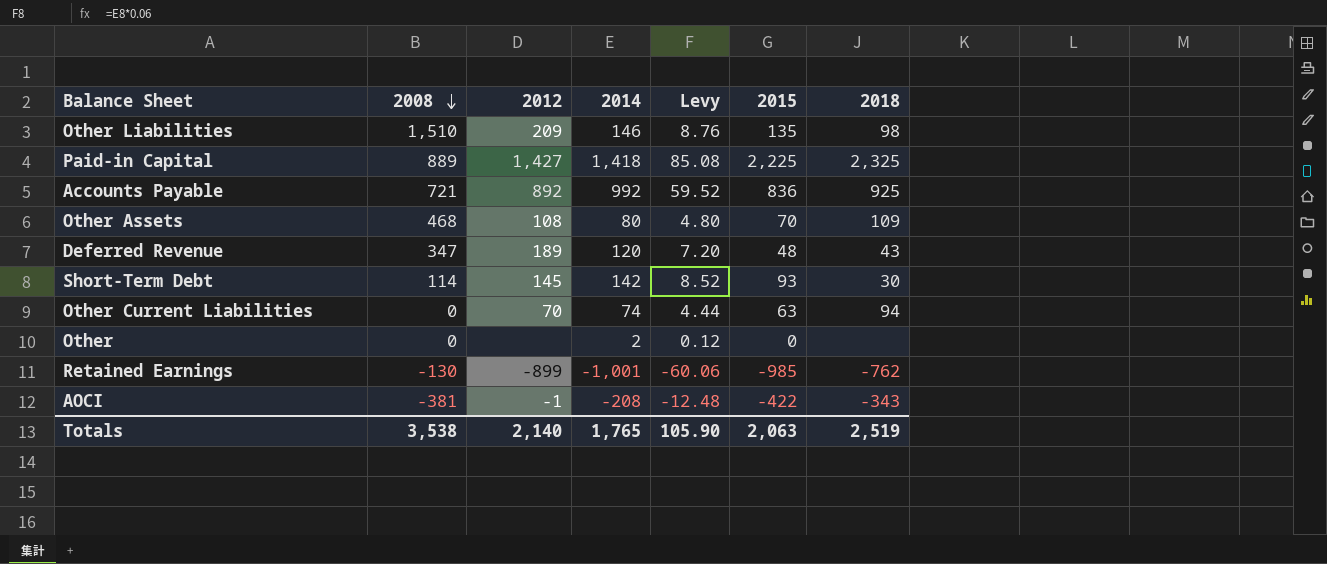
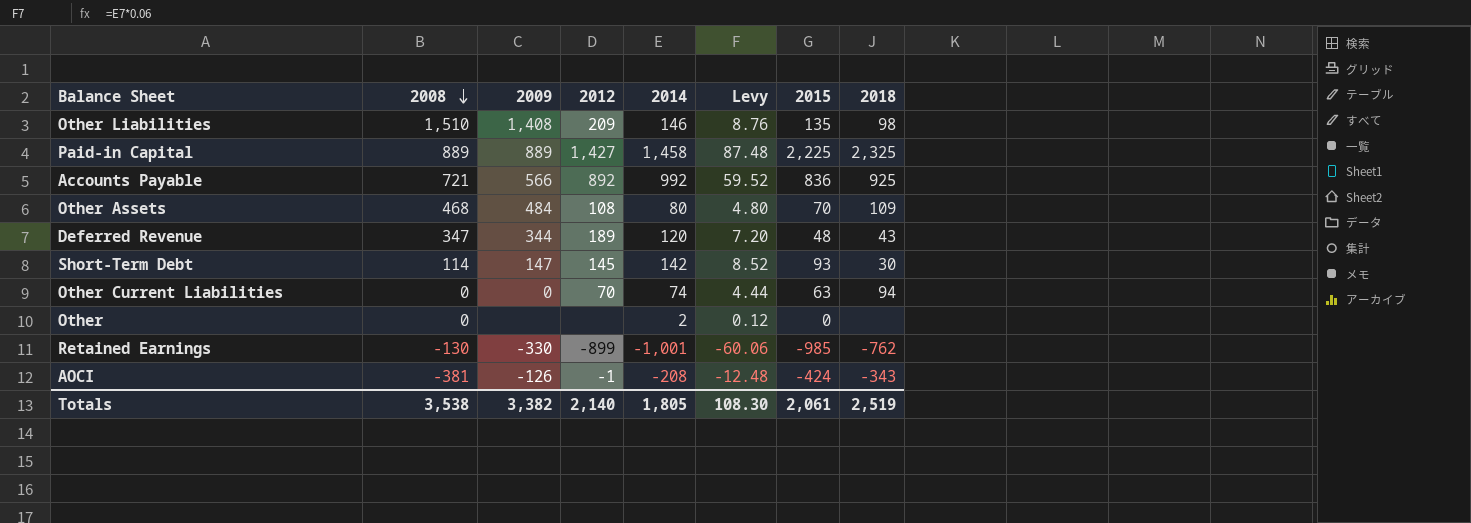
column 2009 | position: none -> 3
Paid-in Capital | 2014: 1,418 -> 1,458
Paid-in Capital | Levy: 85.08 -> 87.48
AOCI | 2015: -422 -> -424
Totals | 2014: 1,765 -> 1,805
Totals | Levy: 105.90 -> 108.30
Totals | 2015: 2,063 -> 2,061

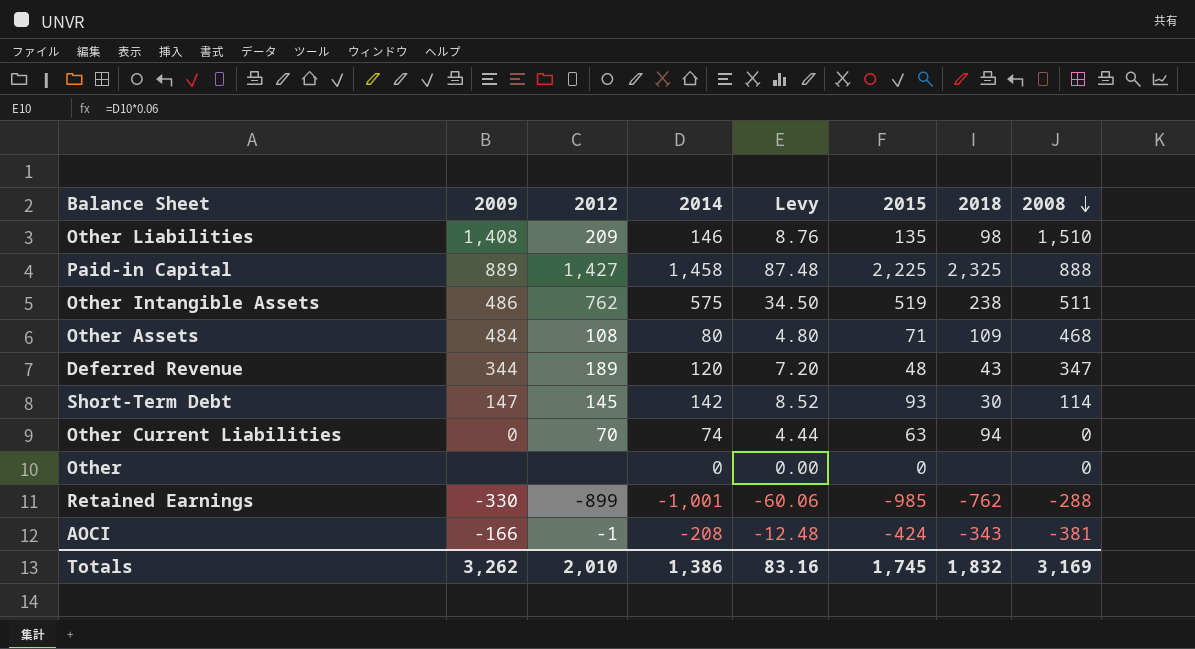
column 2008 | position: 2 -> 8
row Accounts Payable: 721 | 566 | 892 | 992 | 59.52 | 836 | 925 -> none
Paid-in Capital | 2008: 889 -> 888
row Other Intangible Assets: none -> 486 | 762 | 575 | 34.50 | 519 | 238 | 511
Other Assets | 2015: 70 -> 71
Other | 2014: 2 -> 0
Other | Levy: 0.12 -> 0.00
Retained Earnings | 2008: -130 -> -288
AOCI | 2009: -126 -> -166
Totals | 2009: 3,382 -> 3,262
Totals | 2012: 2,140 -> 2,010
Totals | 2014: 1,805 -> 1,386
Totals | Levy: 108.30 -> 83.16
Totals | 2015: 2,061 -> 1,745
Totals | 2018: 2,519 -> 1,832
Totals | 2008: 3,538 -> 3,169

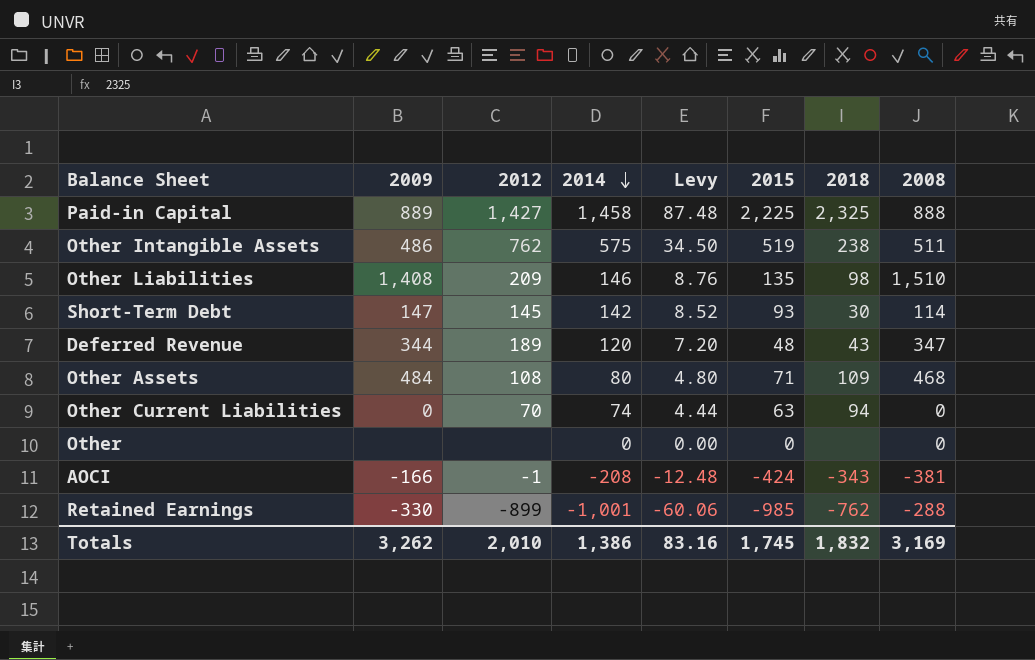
row order: 2008 descending -> 2014 descending

